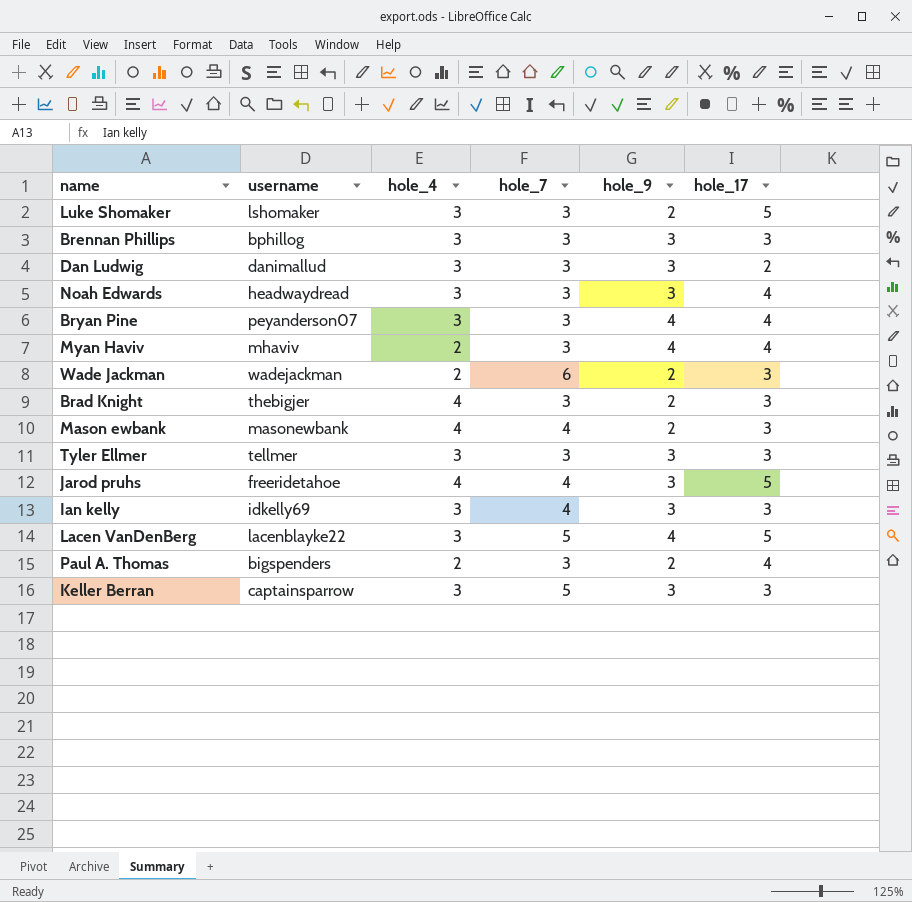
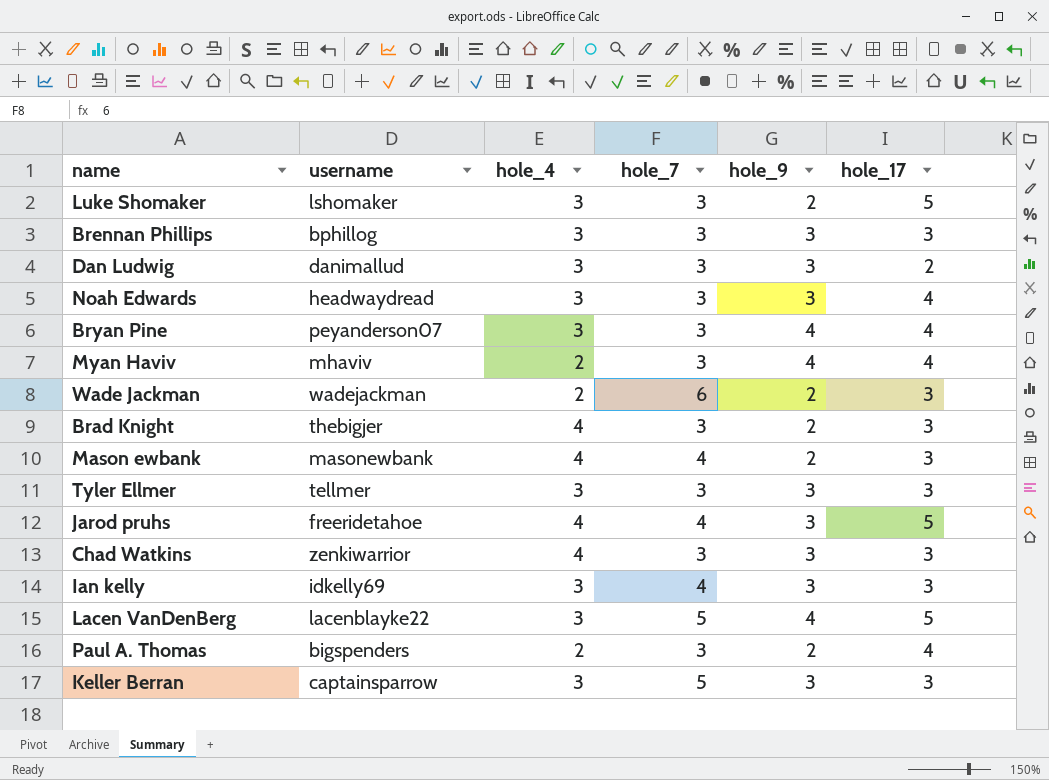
row Chad Watkins: none -> zenkiwarrior | 4 | 3 | 3 | 3

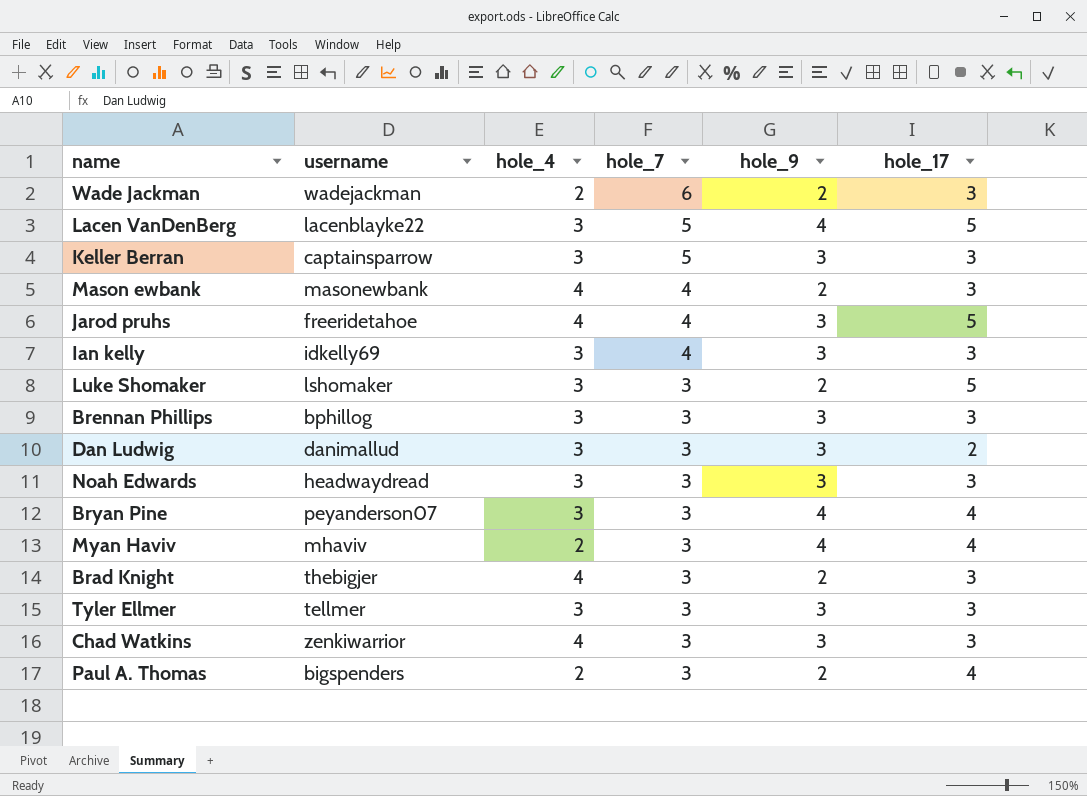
row order: none -> hole_7 descending
Noah Edwards | hole_17: 4 -> 3

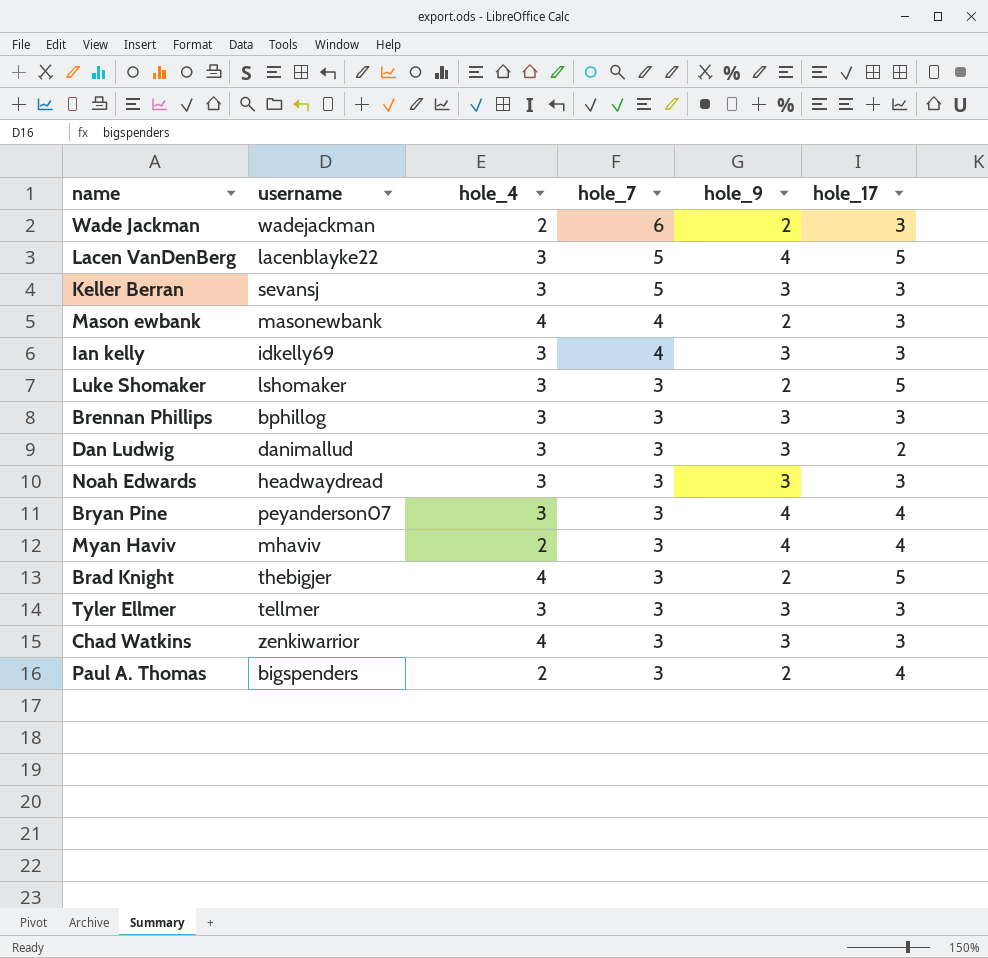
row Jarod pruhs: freeridetahoe | 4 | 4 | 3 | 5 -> none
Keller Berran | username: captainsparrow -> sevansj
Brad Knight | hole_17: 3 -> 5

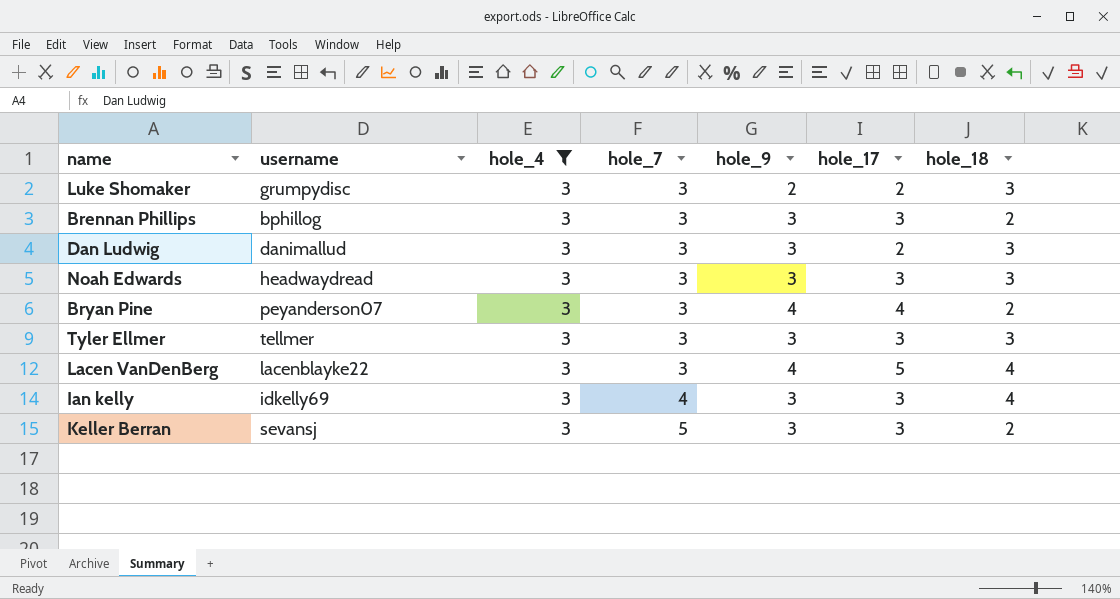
filter: none -> hole_4 = 3
row order: hole_7 descending -> hole_7 ascending
column hole_18 | position: none -> 7
Luke Shomaker | username: lshomaker -> grumpydisc
Luke Shomaker | hole_17: 5 -> 2
Lacen VanDenBerg | hole_7: 5 -> 3

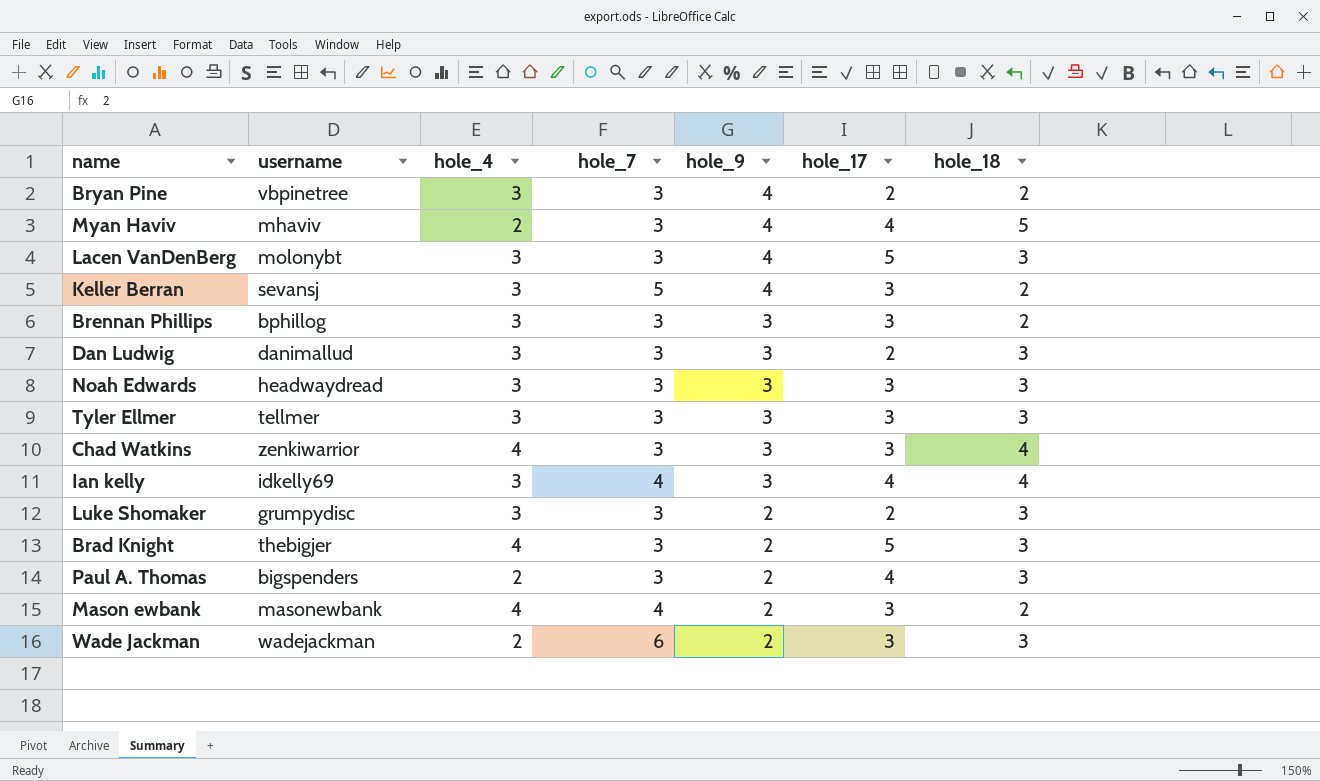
filter: hole_4 = 3 -> none
row order: hole_7 ascending -> hole_9 descending
Bryan Pine | username: peyanderson07 -> vbpinetree
Bryan Pine | hole_17: 4 -> 2
Lacen VanDenBerg | username: lacenblayke22 -> molonybt
Lacen VanDenBerg | hole_18: 4 -> 3
Keller Berran | hole_9: 3 -> 4
Ian kelly | hole_17: 3 -> 4

